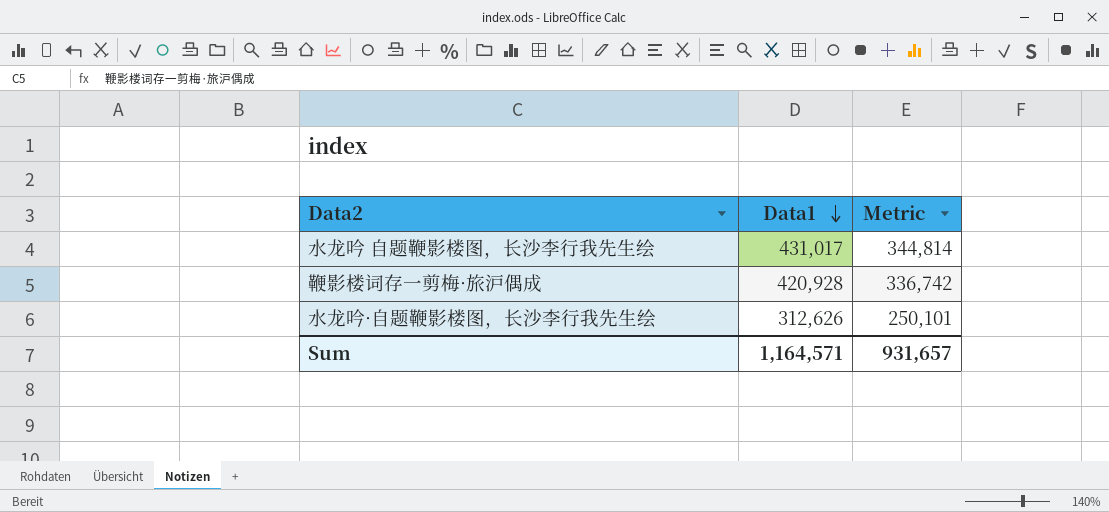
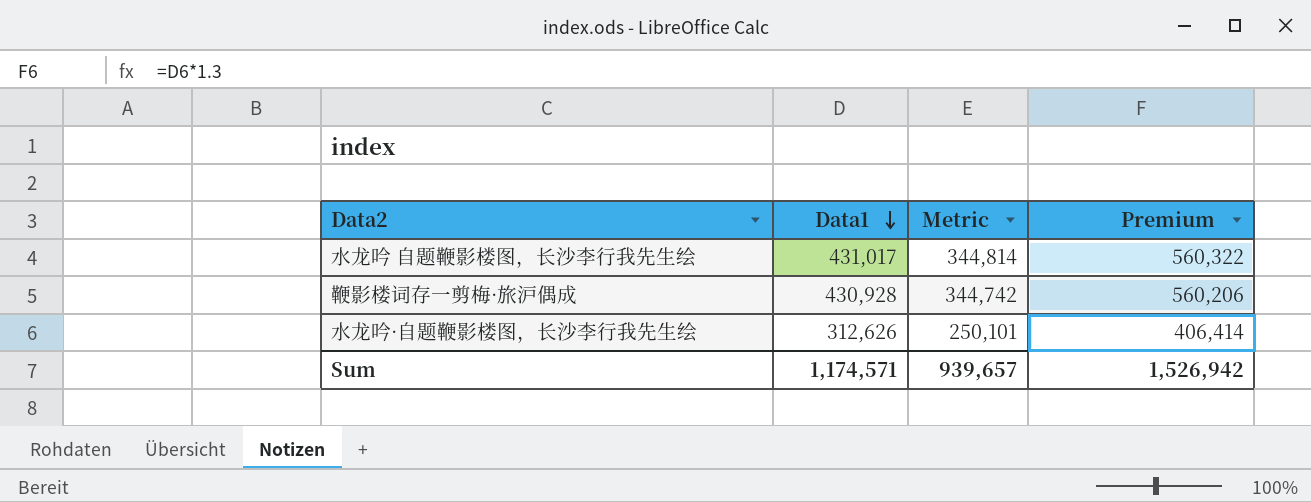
column Premium | formula: none -> [Data1] * 1.3
鞭影楼词存一剪梅·旅沪偶成 | Data1: 420,928 -> 430,928
鞭影楼词存一剪梅·旅沪偶成 | Metric: 336,742 -> 344,742
Sum | Data1: 1,164,571 -> 1,174,571
Sum | Metric: 931,657 -> 939,657

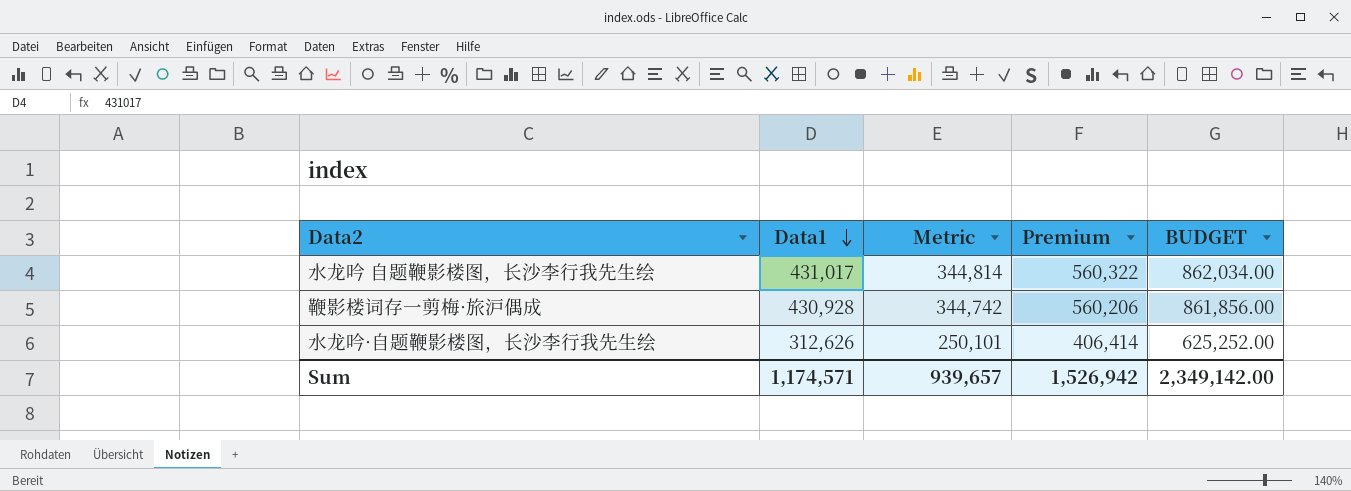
column BUDGET | formula: none -> [Data1] * 2

